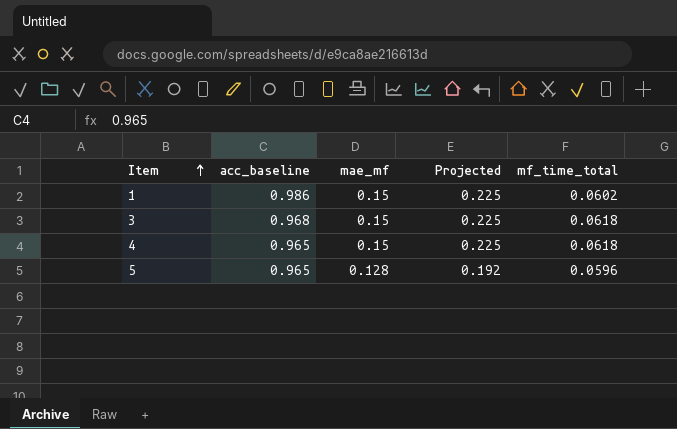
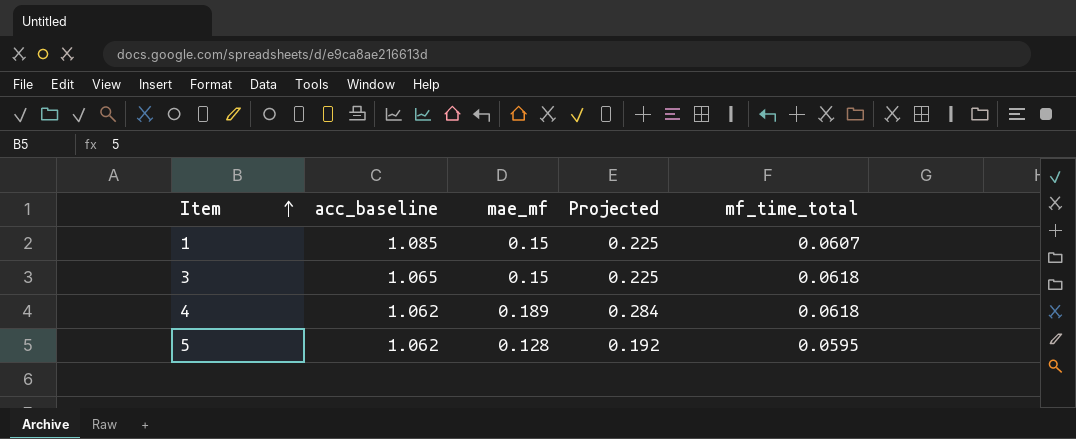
1 | acc_baseline: 0.986 -> 1.085
1 | mf_time_total: 0.0602 -> 0.0607
3 | acc_baseline: 0.968 -> 1.065
4 | acc_baseline: 0.965 -> 1.062
4 | mae_mf: 0.15 -> 0.189
4 | Projected: 0.225 -> 0.284
5 | acc_baseline: 0.965 -> 1.062
5 | mf_time_total: 0.0596 -> 0.0595

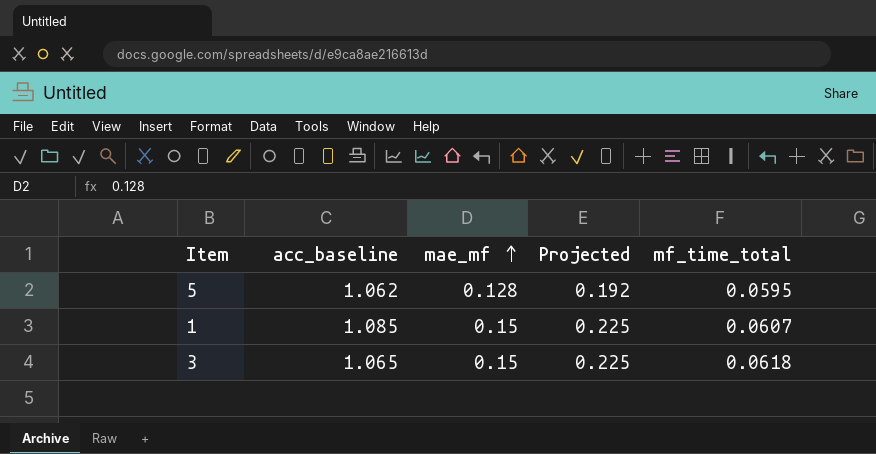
row order: Item ascending -> mae_mf ascending
row 4: 1.062 | 0.189 | 0.284 | 0.0618 -> none

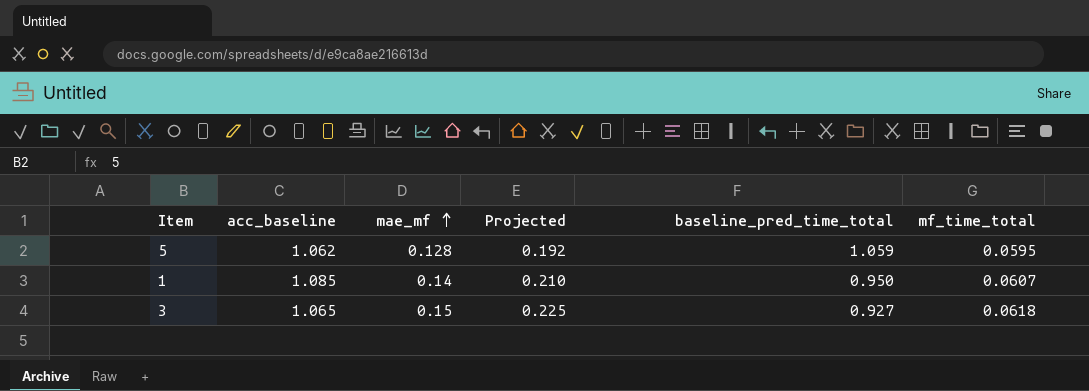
column baseline_pred_time_total | position: none -> 5
1 | mae_mf: 0.15 -> 0.14
1 | Projected: 0.225 -> 0.210

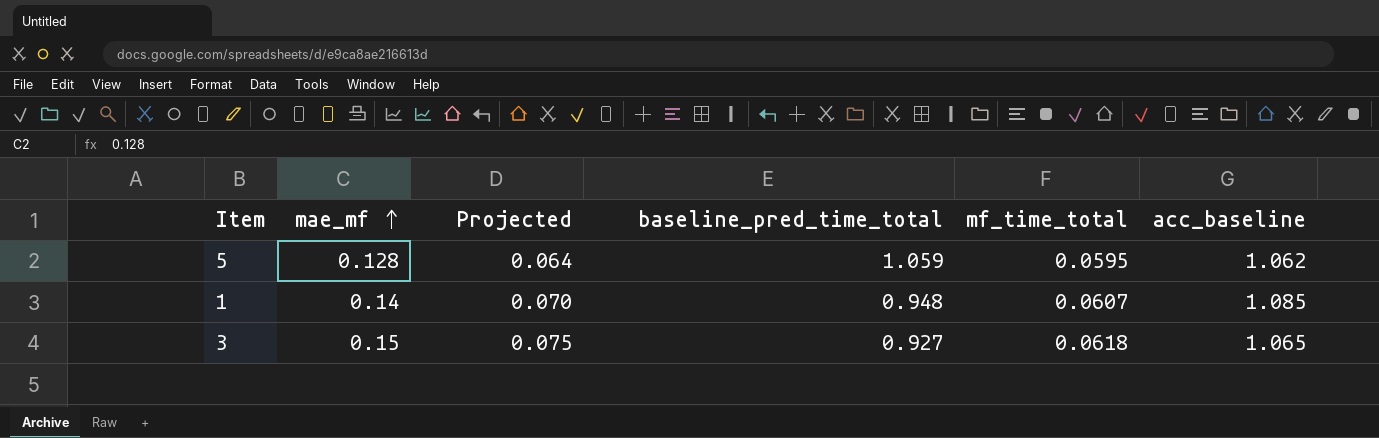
column Projected | formula: [mae_mf] * 1.5 -> [mae_mf] * 0.5
column acc_baseline | position: 2 -> 6
1 | baseline_pred_time_total: 0.950 -> 0.948

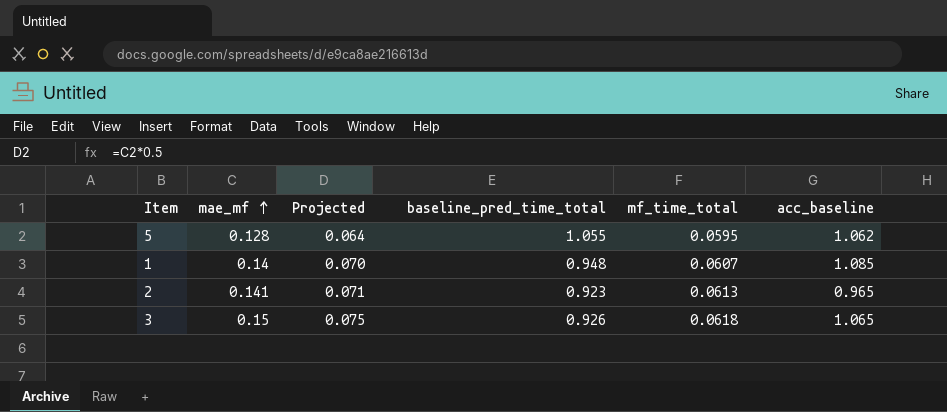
5 | baseline_pred_time_total: 1.059 -> 1.055
row 2: none -> 0.141 | 0.071 | 0.923 | 0.0613 | 0.965
3 | baseline_pred_time_total: 0.927 -> 0.926

